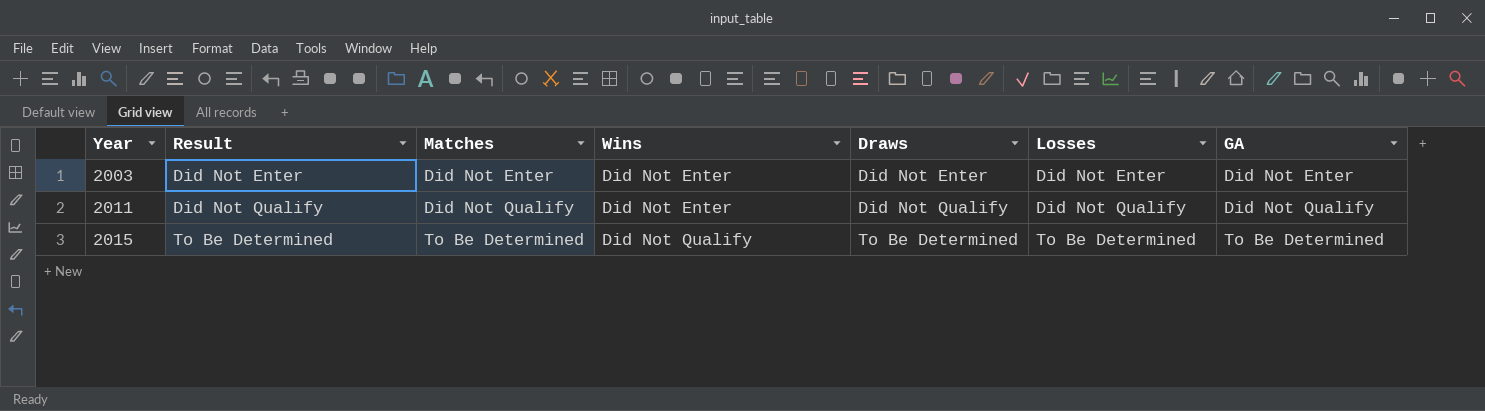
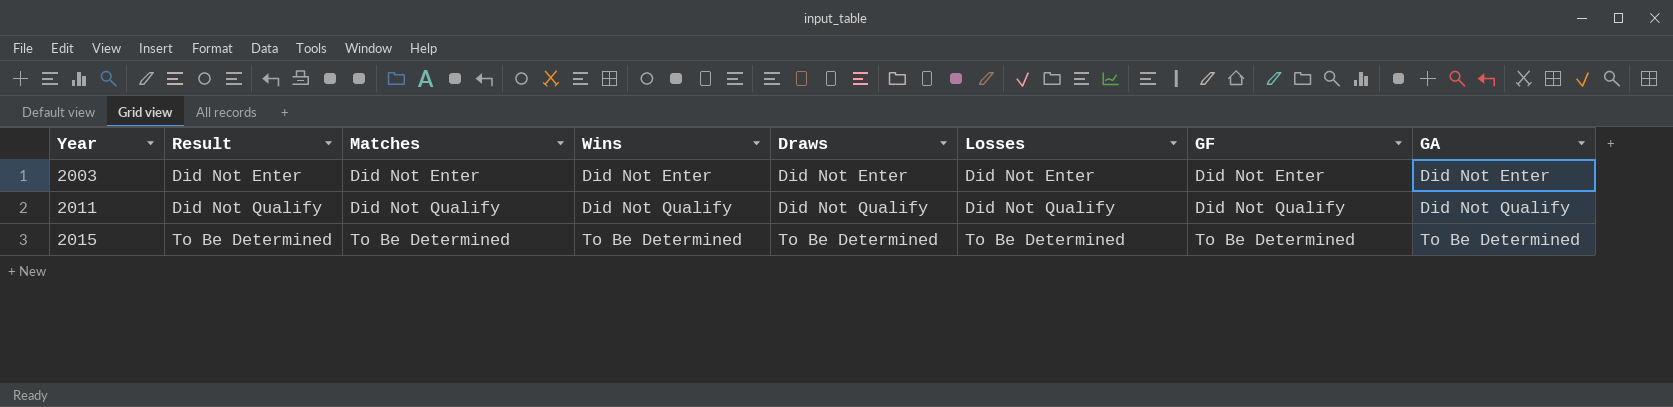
column GF | position: none -> 7
2011 | Wins: Did Not Enter -> Did Not Qualify
2015 | Wins: Did Not Qualify -> To Be Determined

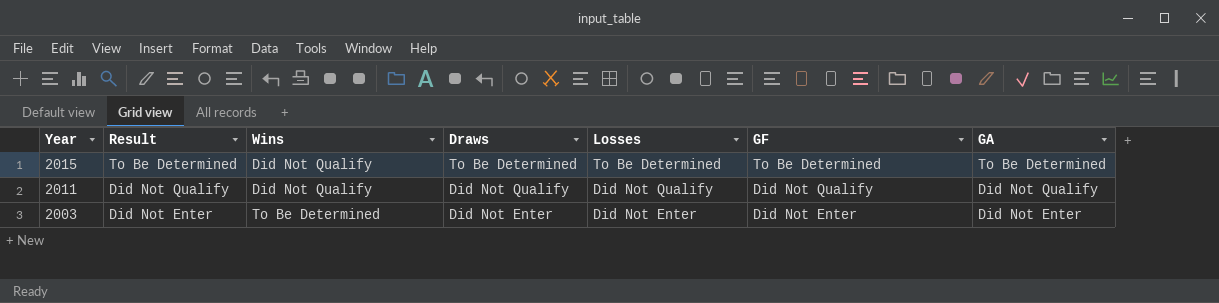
row order: Year ascending -> Year descending
column Matches | position: 3 -> none
2015 | Wins: To Be Determined -> Did Not Qualify
2003 | Wins: Did Not Enter -> To Be Determined

